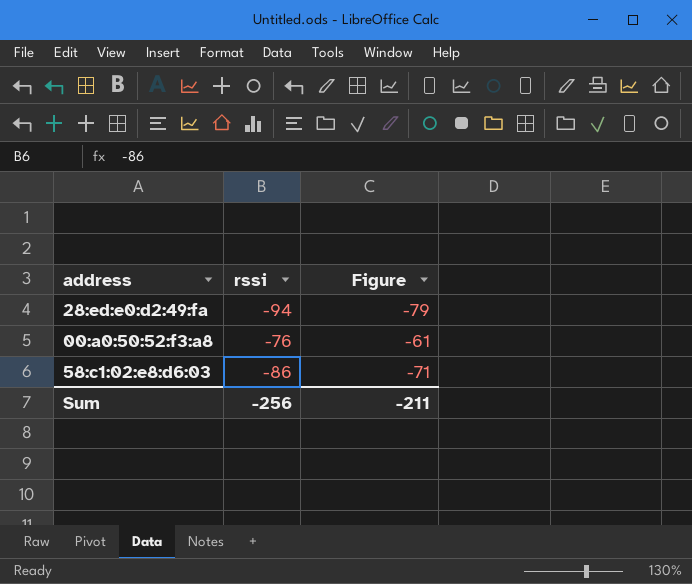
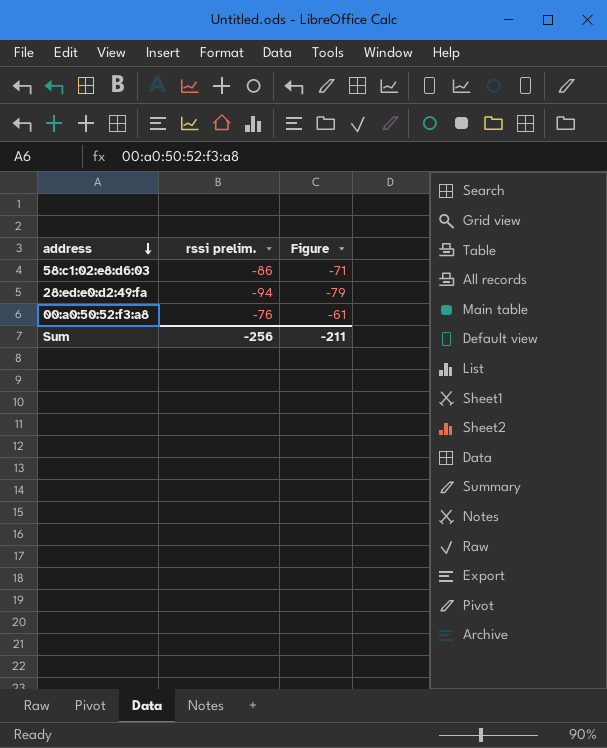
row order: none -> address descending
column name: rssi -> rssi prelim.

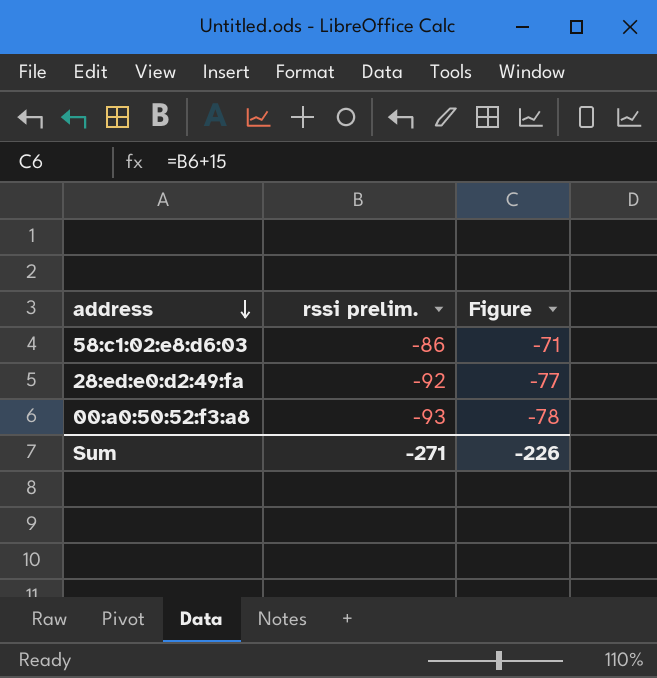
28:ed:e0:d2:49:fa | rssi prelim.: -94 -> -92
28:ed:e0:d2:49:fa | Figure: -79 -> -77
00:a0:50:52:f3:a8 | rssi prelim.: -76 -> -93
00:a0:50:52:f3:a8 | Figure: -61 -> -78
Sum | rssi prelim.: -256 -> -271
Sum | Figure: -211 -> -226

